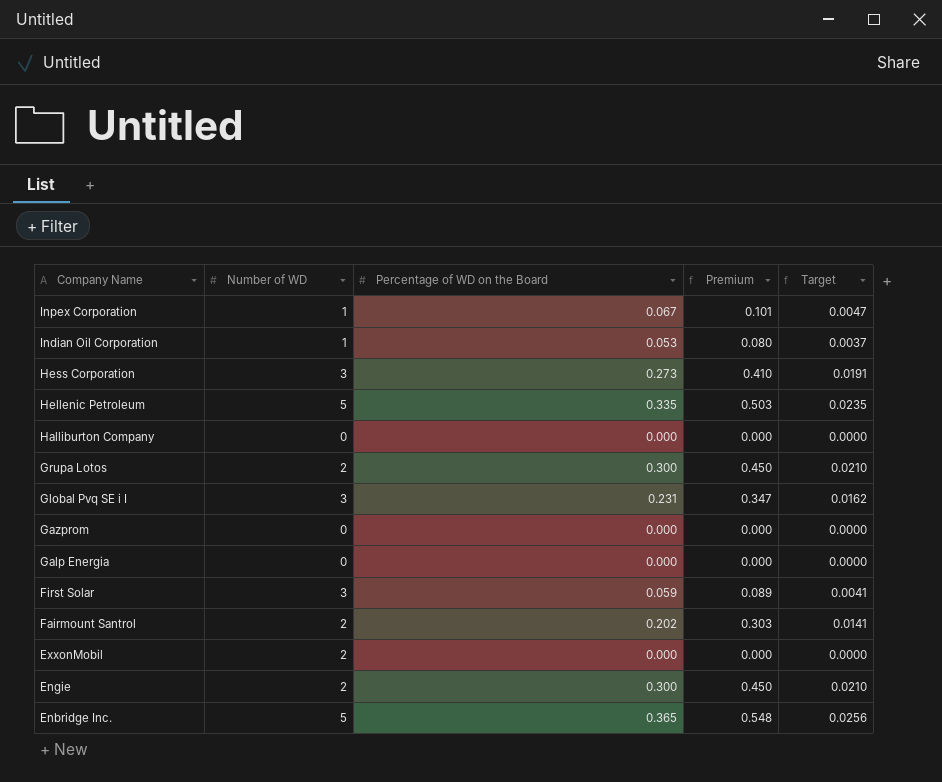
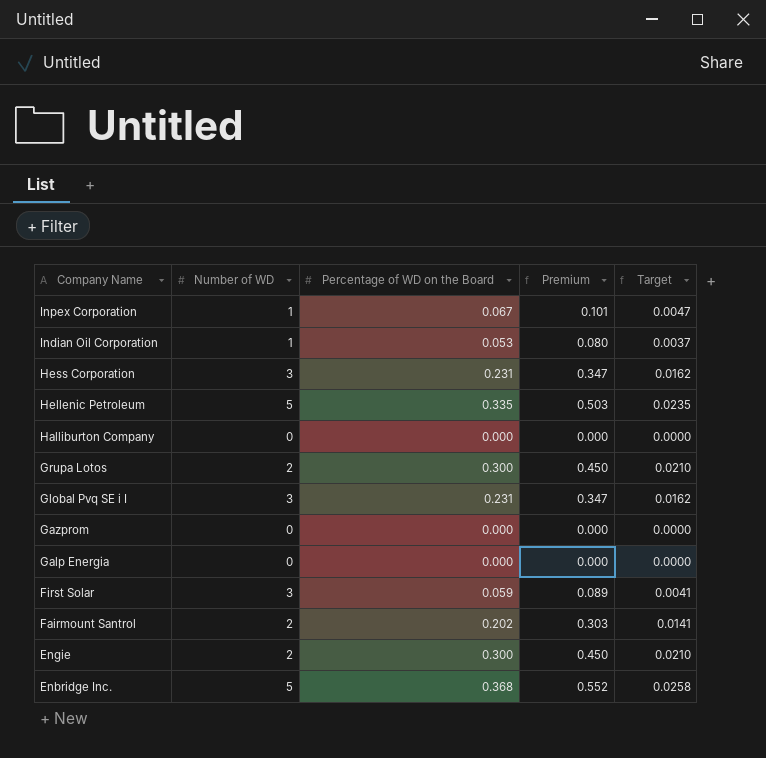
row ExxonMobil: 2 | 0.000 | 0.000 | 0.0000 -> none
Hess Corporation | Percentage of WD on the Board: 0.273 -> 0.231
Hess Corporation | Premium: 0.410 -> 0.347
Hess Corporation | Target: 0.0191 -> 0.0162
Enbridge Inc. | Percentage of WD on the Board: 0.365 -> 0.368
Enbridge Inc. | Premium: 0.548 -> 0.552
Enbridge Inc. | Target: 0.0256 -> 0.0258

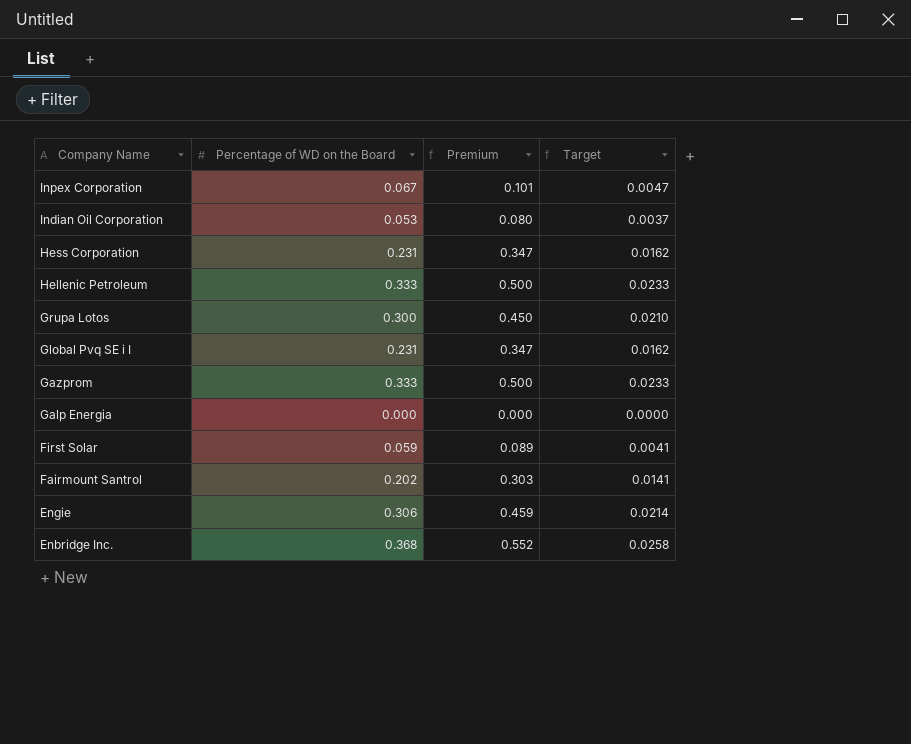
column Number of WD | position: 2 -> none
row Halliburton Company: 0 | 0.000 | 0.000 | 0.0000 -> none
Hellenic Petroleum | Percentage of WD on the Board: 0.335 -> 0.333
Hellenic Petroleum | Premium: 0.503 -> 0.500
Hellenic Petroleum | Target: 0.0235 -> 0.0233
Gazprom | Percentage of WD on the Board: 0.000 -> 0.333
Gazprom | Premium: 0.000 -> 0.500
Gazprom | Target: 0.0000 -> 0.0233
Engie | Percentage of WD on the Board: 0.300 -> 0.306
Engie | Premium: 0.450 -> 0.459
Engie | Target: 0.0210 -> 0.0214

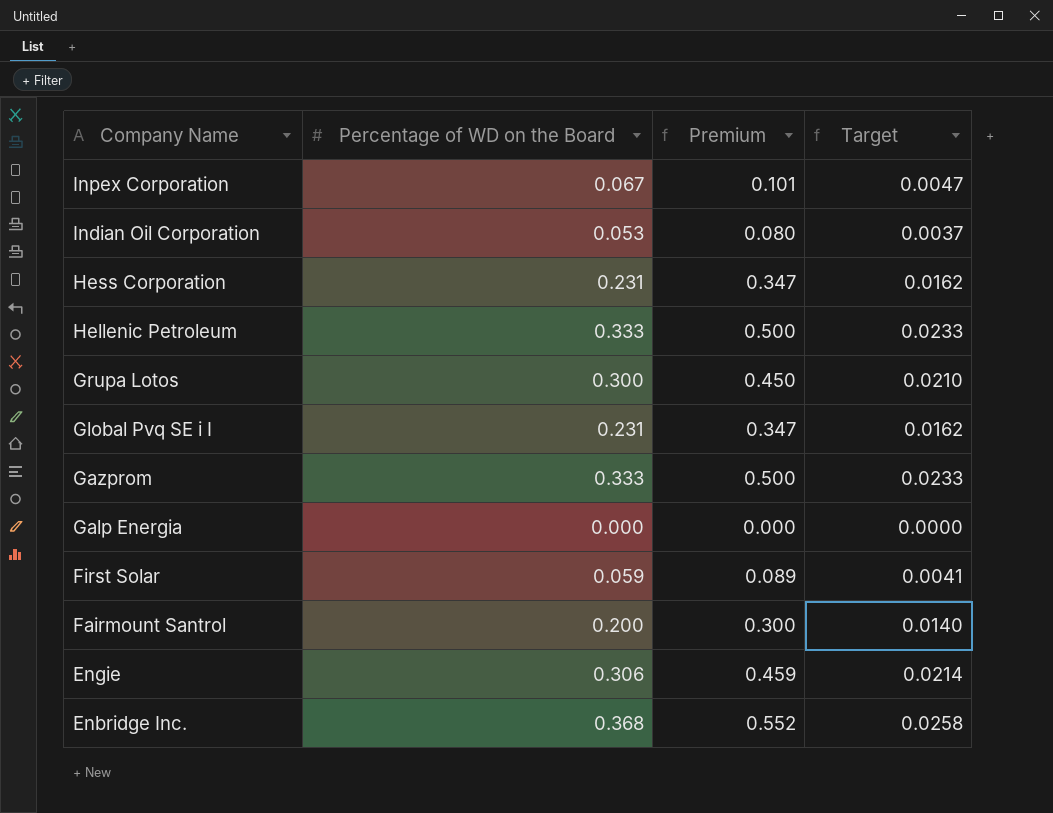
Fairmount Santrol | Percentage of WD on the Board: 0.202 -> 0.200
Fairmount Santrol | Premium: 0.303 -> 0.300
Fairmount Santrol | Target: 0.0141 -> 0.0140

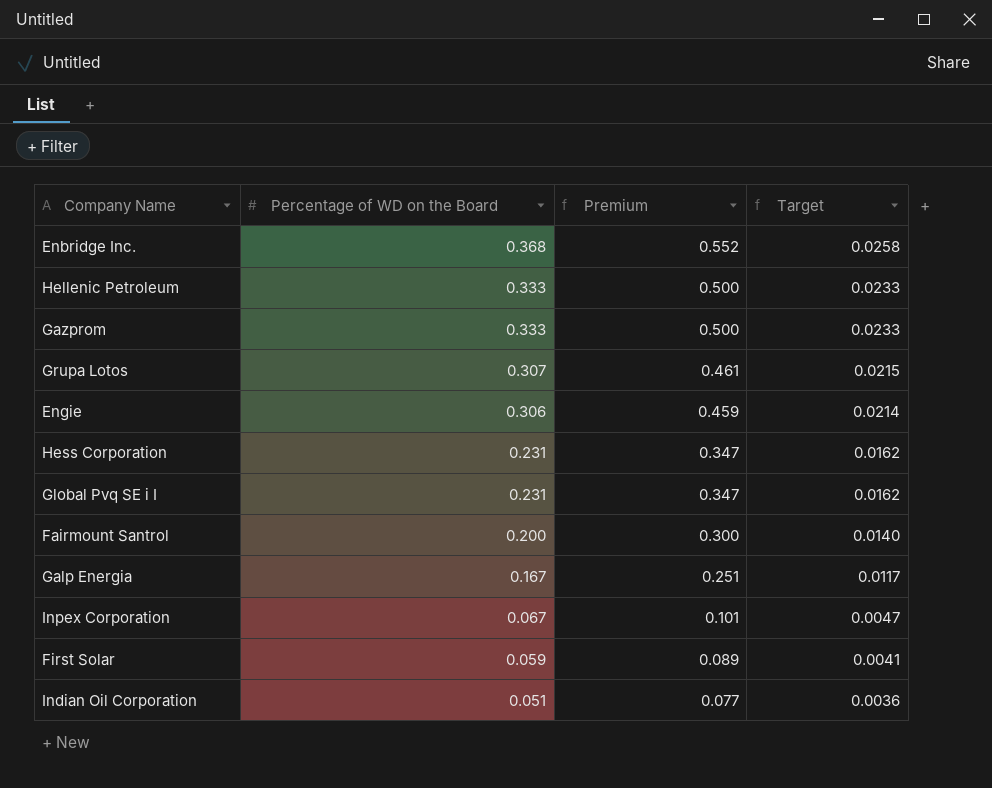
row order: Company Name descending -> Percentage of WD on the Board descending
Grupa Lotos | Percentage of WD on the Board: 0.300 -> 0.307
Grupa Lotos | Premium: 0.450 -> 0.461
Grupa Lotos | Target: 0.0210 -> 0.0215
Galp Energia | Percentage of WD on the Board: 0.000 -> 0.167
Galp Energia | Premium: 0.000 -> 0.251
Galp Energia | Target: 0.0000 -> 0.0117
Indian Oil Corporation | Percentage of WD on the Board: 0.053 -> 0.051
Indian Oil Corporation | Premium: 0.080 -> 0.077
Indian Oil Corporation | Target: 0.0037 -> 0.0036

